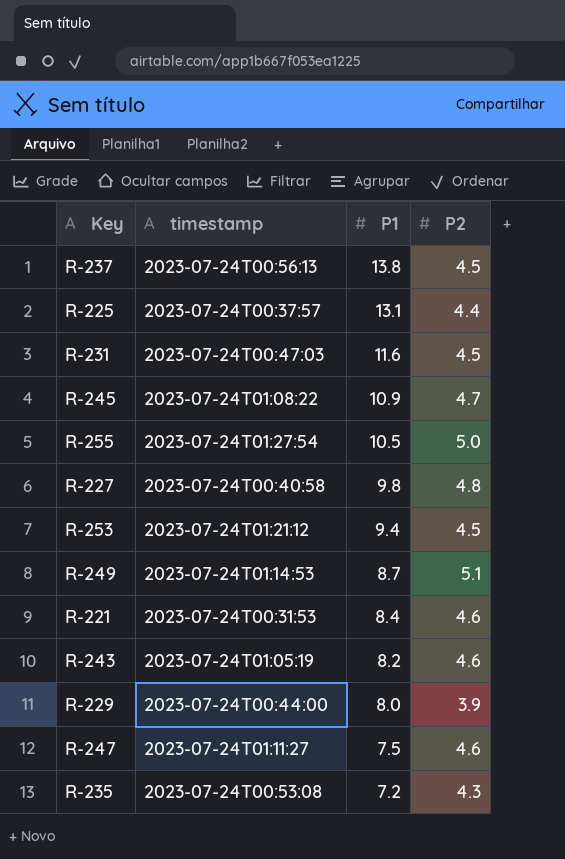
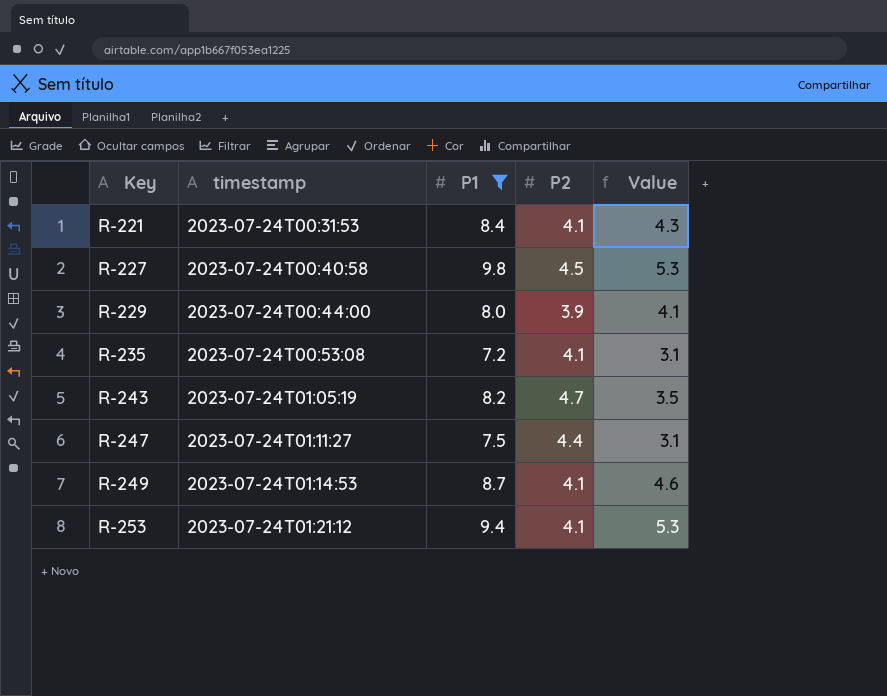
filter: none -> P1 <= 9.8
row order: P1 descending -> Key ascending
column Value | formula: none -> [P1] - [P2]
R-221 | P2: 4.6 -> 4.1
R-227 | P2: 4.8 -> 4.5
R-235 | P2: 4.3 -> 4.1
R-243 | P2: 4.6 -> 4.7
R-247 | P2: 4.6 -> 4.4
R-249 | P2: 5.1 -> 4.1
R-253 | P2: 4.5 -> 4.1

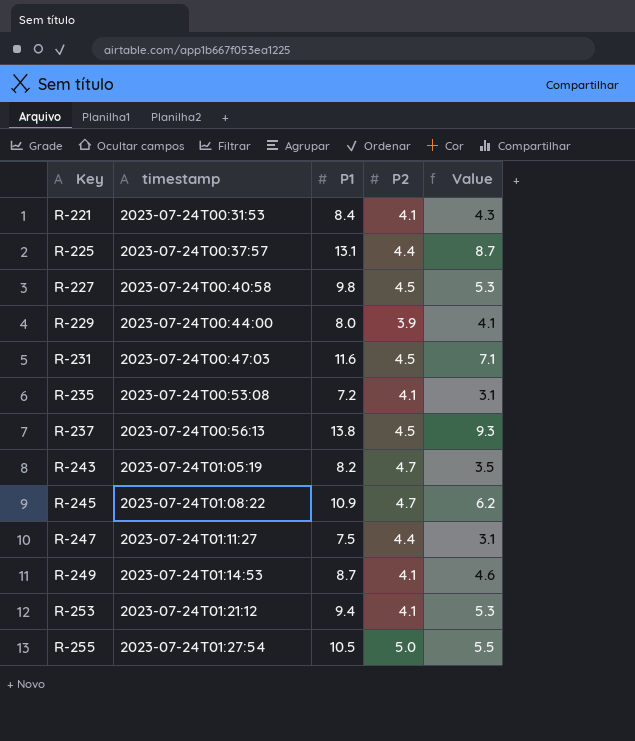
filter: P1 <= 9.8 -> none

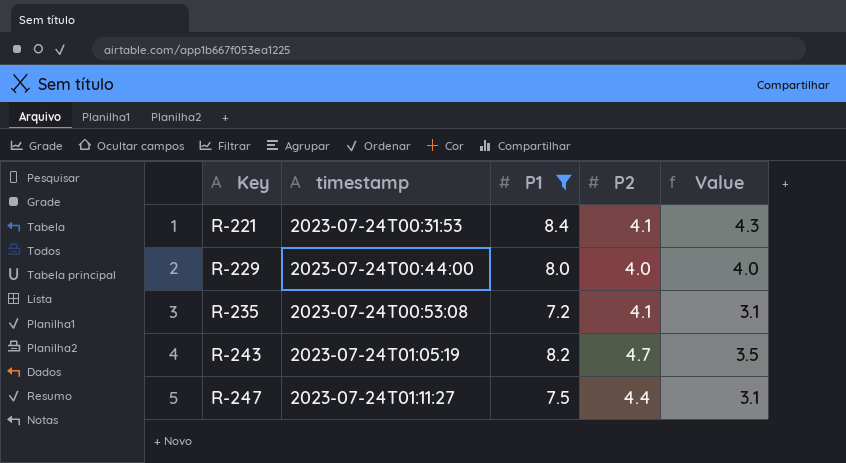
filter: none -> P1 <= 8.4
R-229 | P2: 3.9 -> 4.0
R-229 | Value: 4.1 -> 4.0

